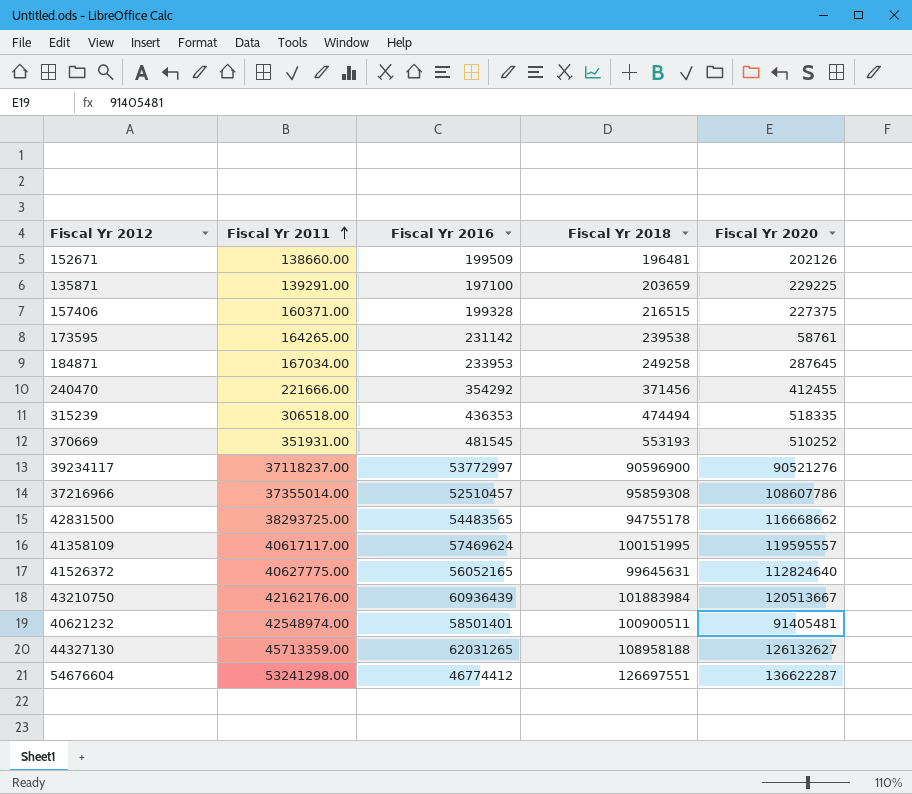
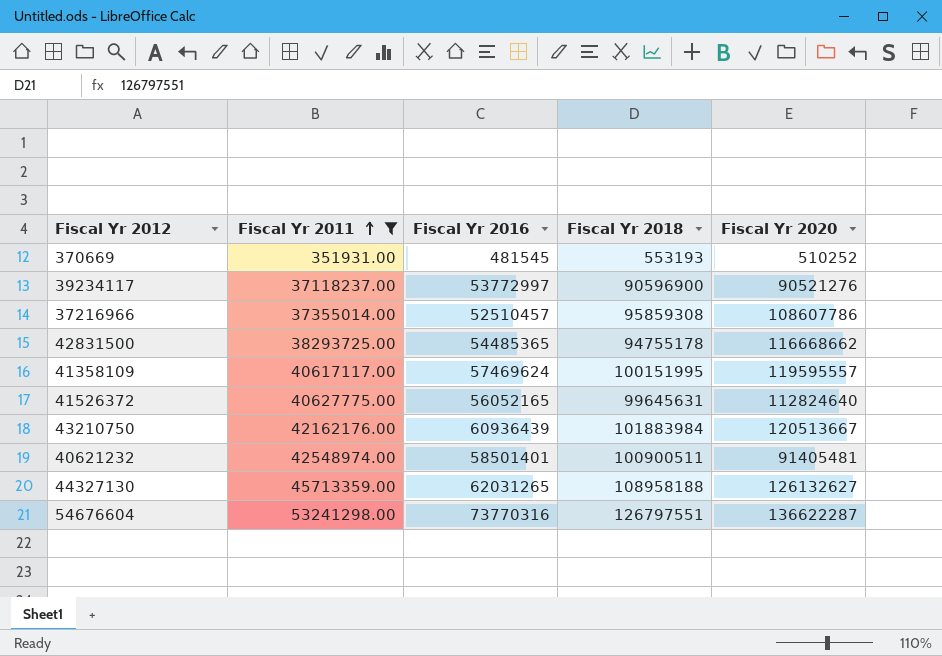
filter: none -> Fiscal Yr 2011 >= 351931.00
42831500 | Fiscal Yr 2016: 54483565 -> 54485365
54676604 | Fiscal Yr 2016: 46774412 -> 73770316
54676604 | Fiscal Yr 2018: 126697551 -> 126797551

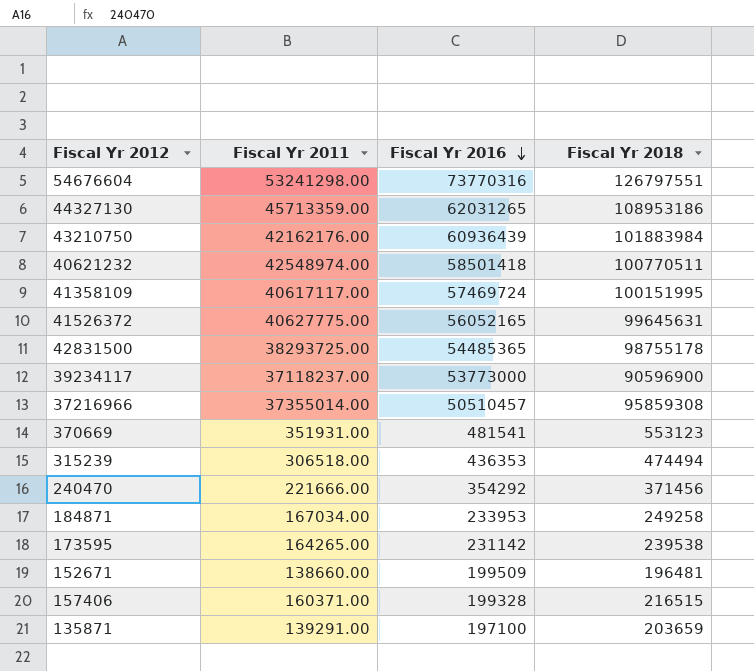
filter: Fiscal Yr 2011 >= 351931.00 -> none
row order: Fiscal Yr 2011 ascending -> Fiscal Yr 2016 descending
column Fiscal Yr 2020 | position: 5 -> none
44327130 | Fiscal Yr 2018: 108958188 -> 108953186
40621232 | Fiscal Yr 2016: 58501401 -> 58501418
40621232 | Fiscal Yr 2018: 100900511 -> 100770511
41358109 | Fiscal Yr 2016: 57469624 -> 57469724
42831500 | Fiscal Yr 2018: 94755178 -> 98755178
39234117 | Fiscal Yr 2016: 53772997 -> 53773000
37216966 | Fiscal Yr 2016: 52510457 -> 50510457
370669 | Fiscal Yr 2016: 481545 -> 481541
370669 | Fiscal Yr 2018: 553193 -> 553123

